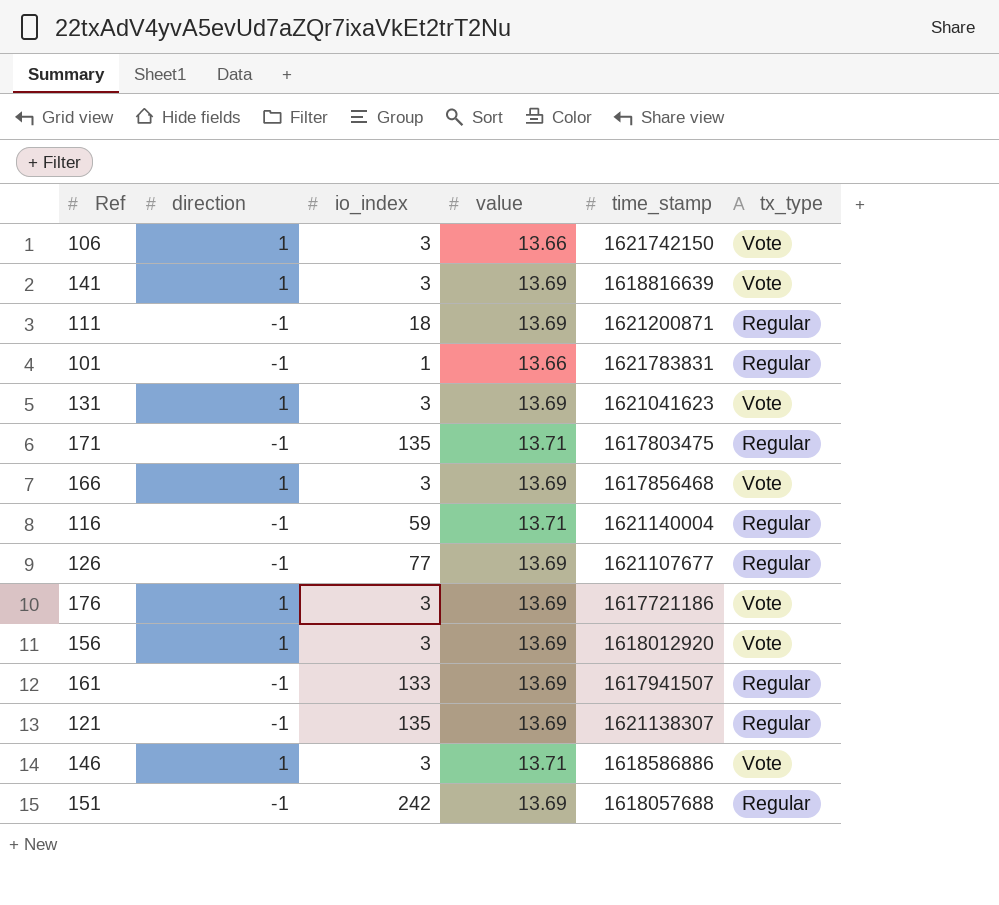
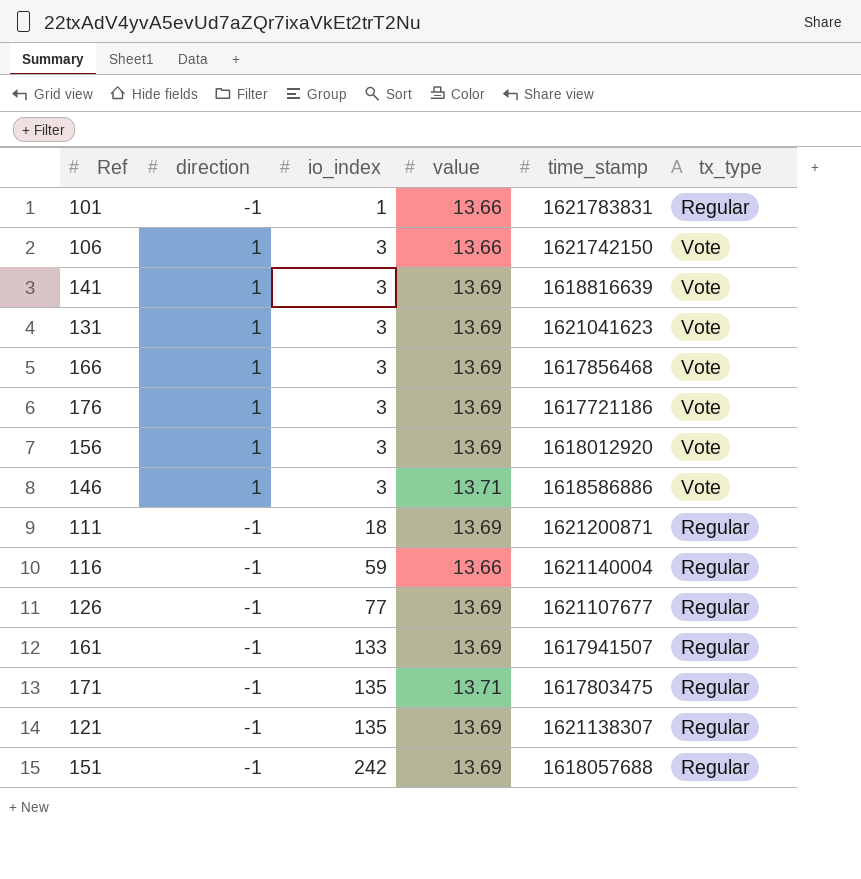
row order: none -> io_index ascending
116 | value: 13.71 -> 13.66

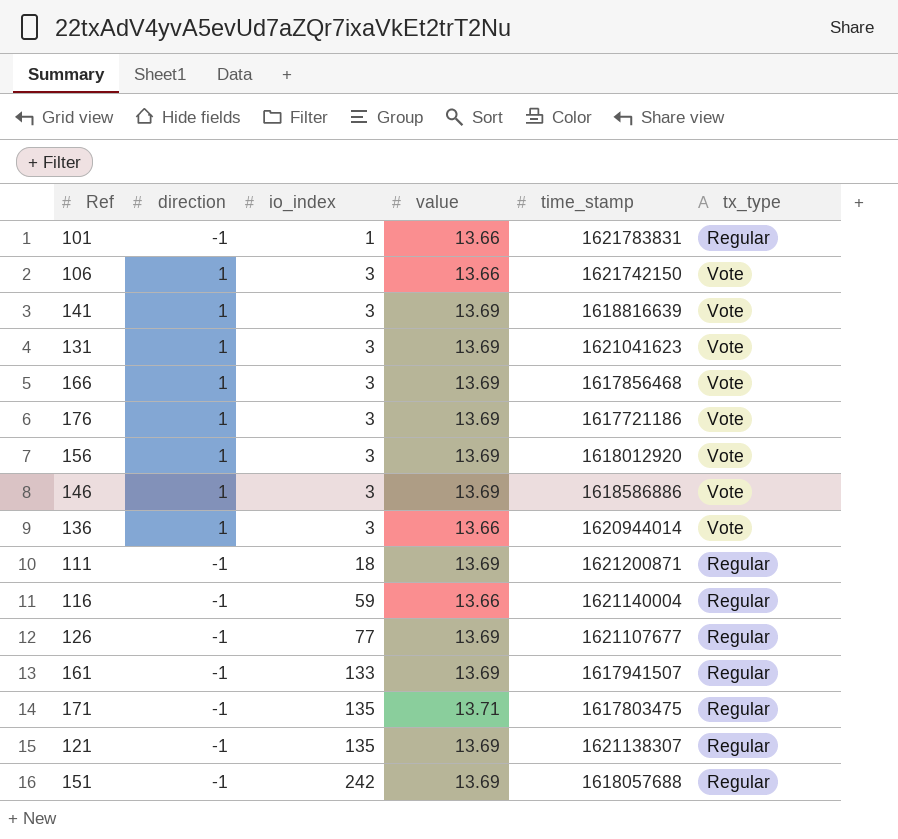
146 | value: 13.71 -> 13.69
row 136: none -> 1 | 3 | 13.66 | 1620944014 | Vote

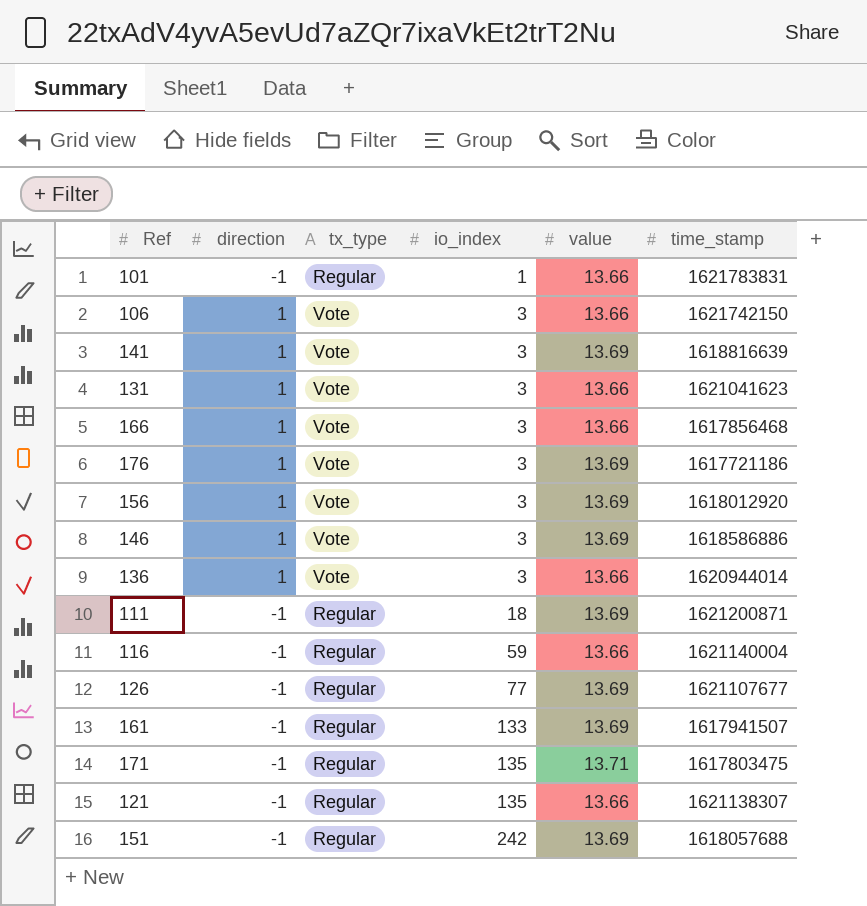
column tx_type | position: 6 -> 3
131 | value: 13.69 -> 13.66
166 | value: 13.69 -> 13.66
121 | value: 13.69 -> 13.66

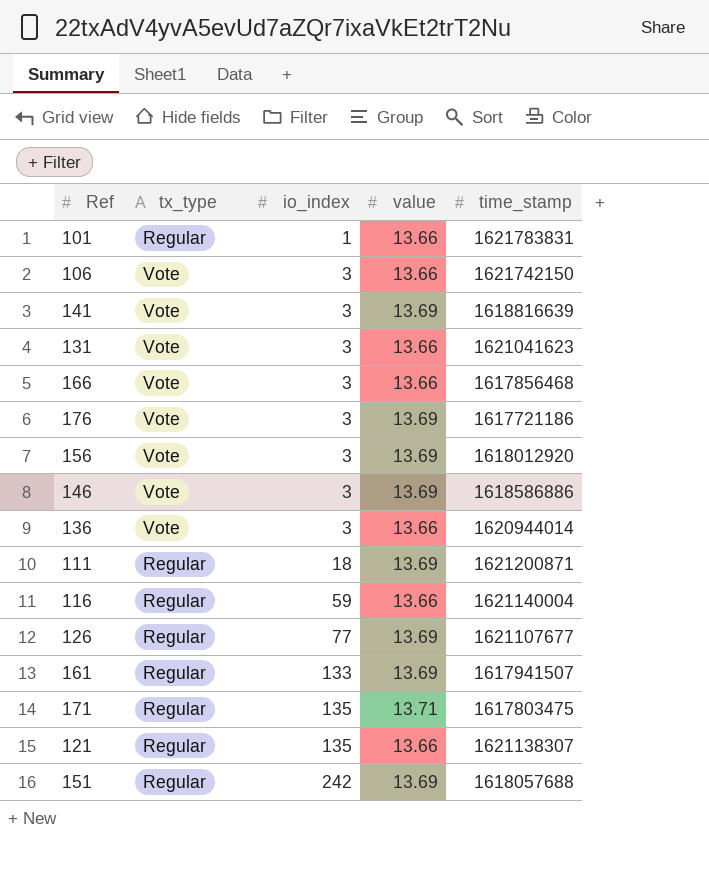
column direction | position: 2 -> none

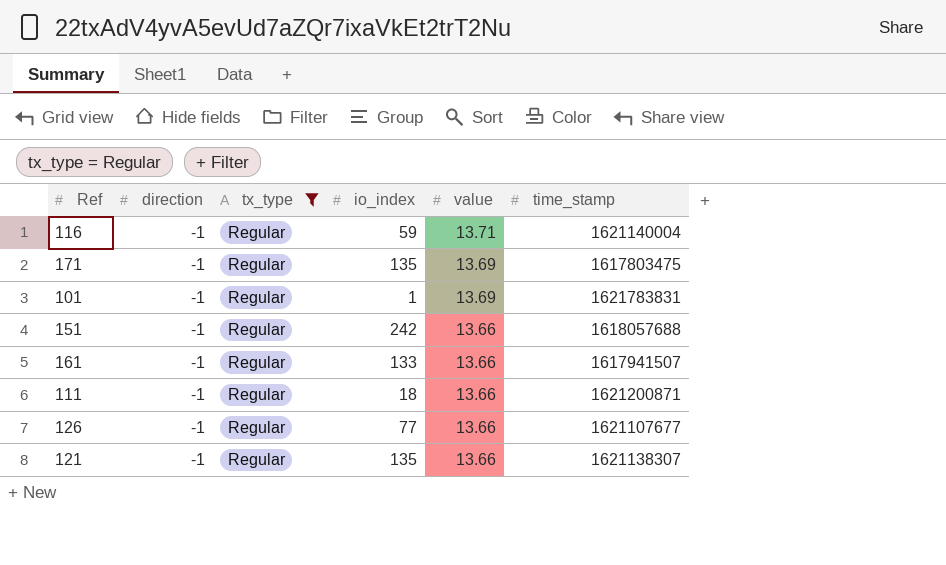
filter: none -> tx_type = Regular
row order: io_index ascending -> value descending
column direction | position: none -> 2
116 | value: 13.66 -> 13.71
171 | value: 13.71 -> 13.69
101 | value: 13.66 -> 13.69
151 | value: 13.69 -> 13.66
161 | value: 13.69 -> 13.66
111 | value: 13.69 -> 13.66
126 | value: 13.69 -> 13.66

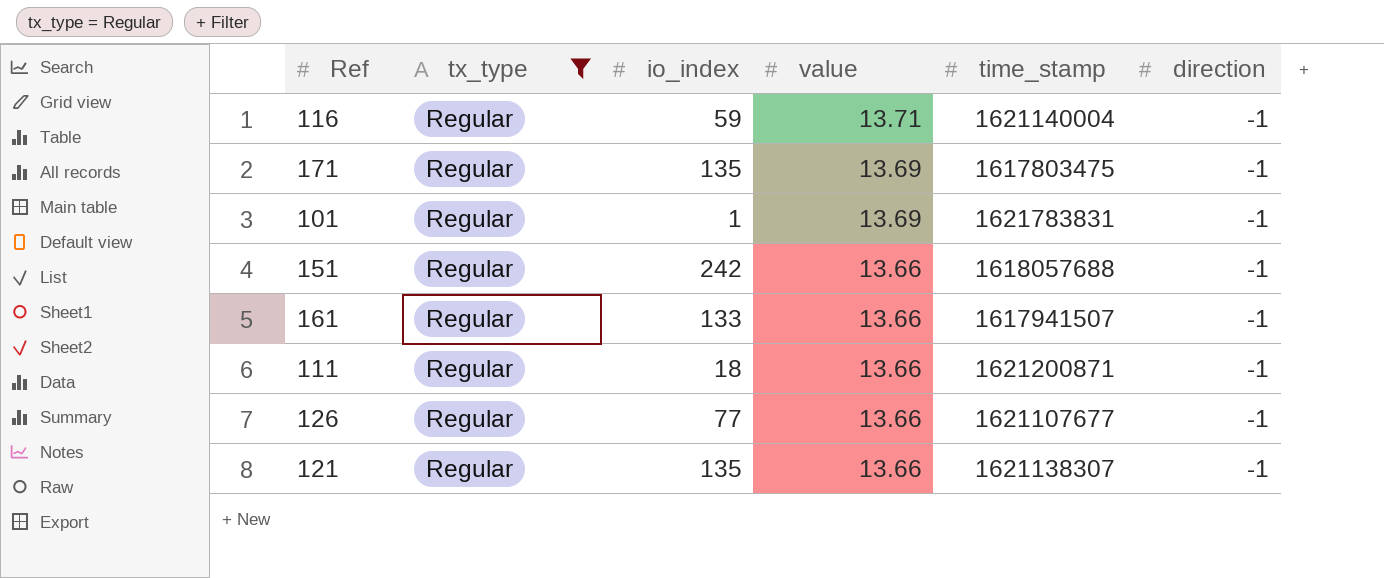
column direction | position: 2 -> 6

